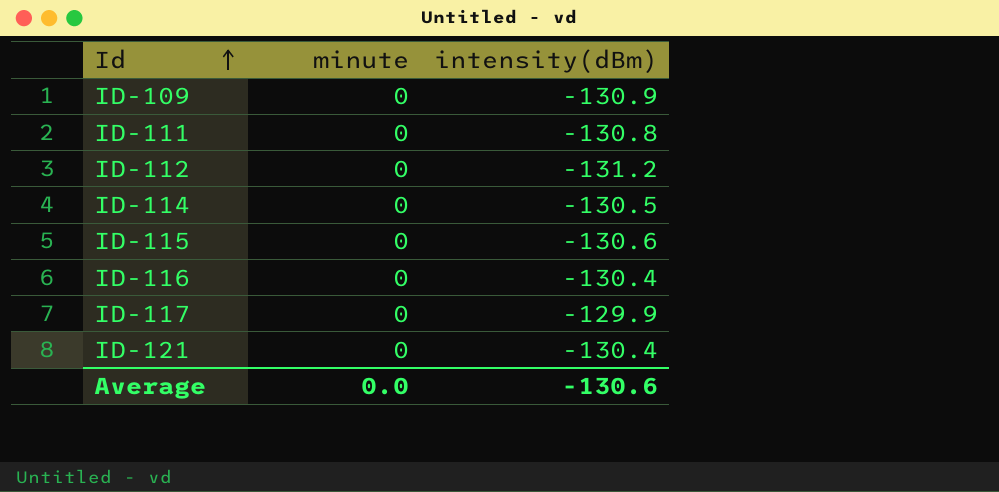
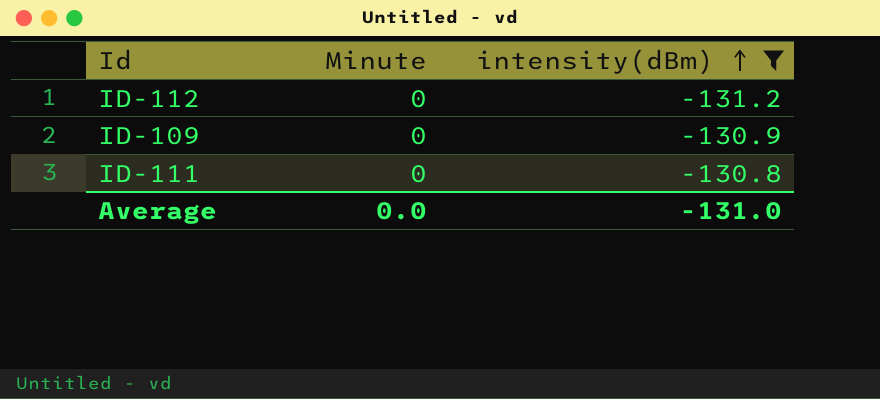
filter: none -> intensity(dBm) <= -130.8
row order: Id ascending -> intensity(dBm) ascending
column name: minute -> Minute
Average | intensity(dBm): -130.6 -> -131.0

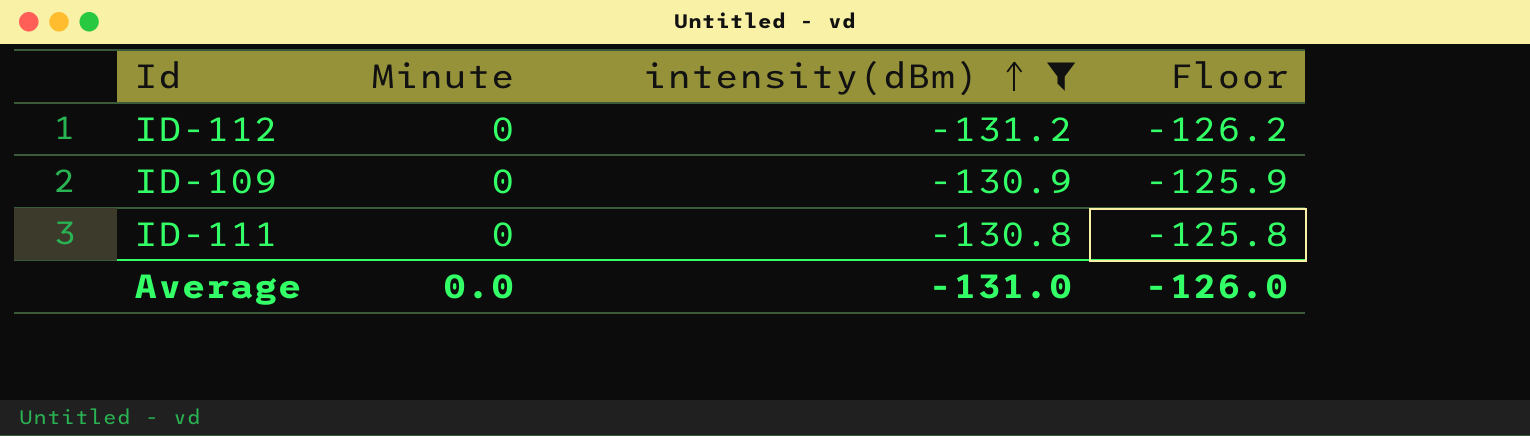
column Floor | formula: none -> [intensity(dBm)] + 5

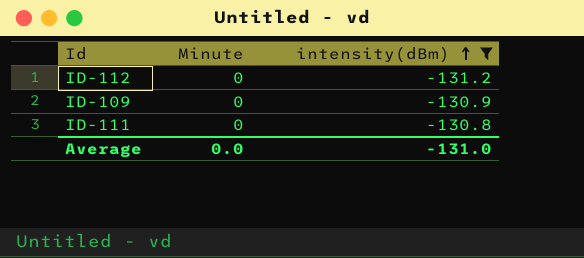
column Floor | formula: [intensity(dBm)] + 5 -> none

